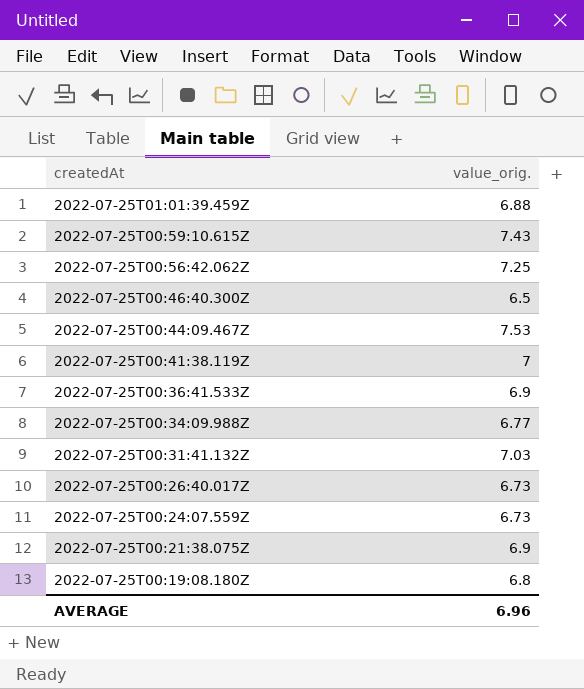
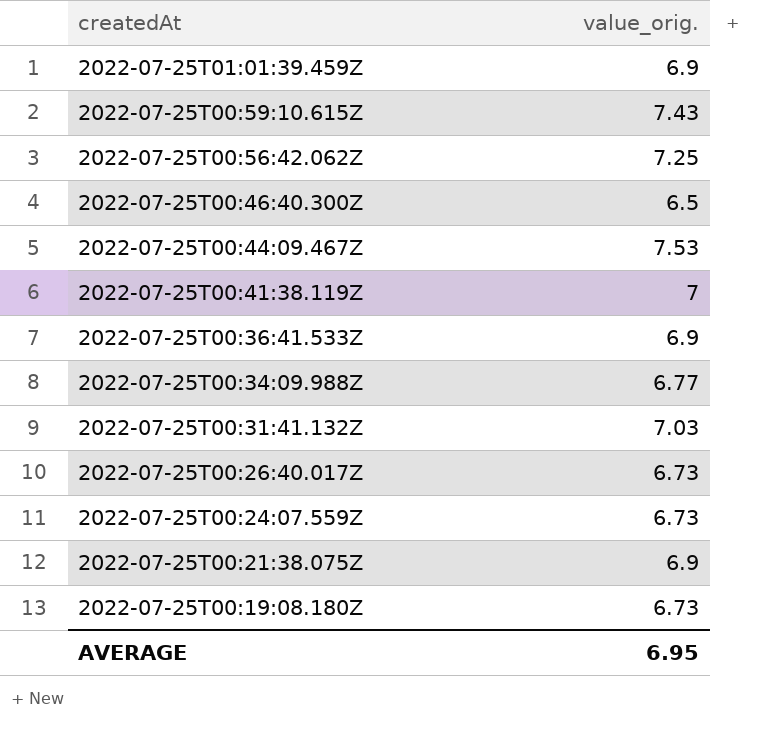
2022-07-25T01:01:39.459Z | value_orig.: 6.88 -> 6.9
2022-07-25T00:19:08.180Z | value_orig.: 6.8 -> 6.73
AVERAGE | value_orig.: 6.96 -> 6.95

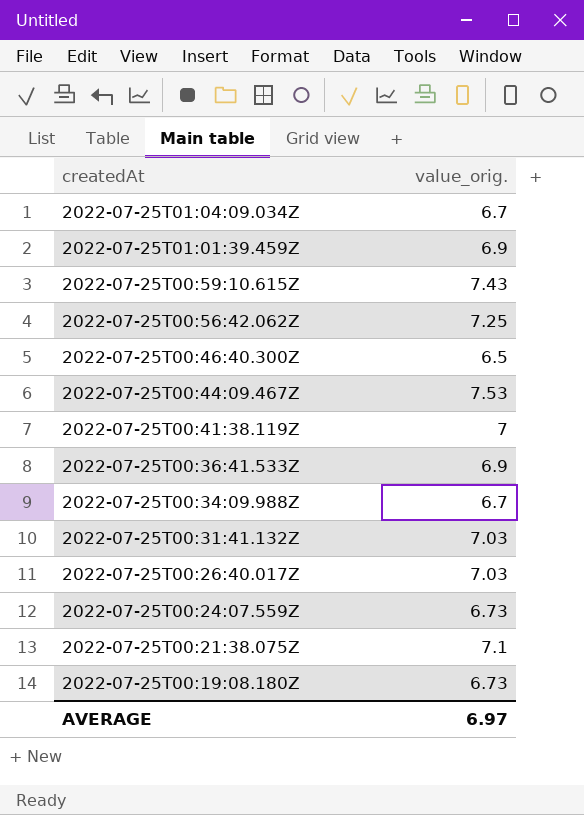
row 2022-07-25T01:04:09.034Z: none -> 6.7
2022-07-25T00:34:09.988Z | value_orig.: 6.77 -> 6.7
2022-07-25T00:26:40.017Z | value_orig.: 6.73 -> 7.03
2022-07-25T00:21:38.075Z | value_orig.: 6.9 -> 7.1
AVERAGE | value_orig.: 6.95 -> 6.97

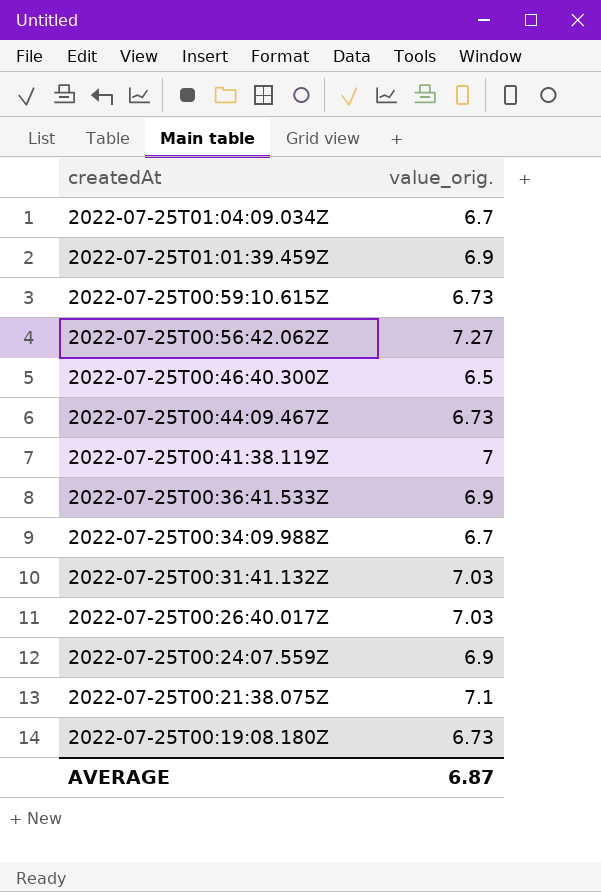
2022-07-25T00:59:10.615Z | value_orig.: 7.43 -> 6.73
2022-07-25T00:56:42.062Z | value_orig.: 7.25 -> 7.27
2022-07-25T00:44:09.467Z | value_orig.: 7.53 -> 6.73
2022-07-25T00:24:07.559Z | value_orig.: 6.73 -> 6.9
AVERAGE | value_orig.: 6.97 -> 6.87

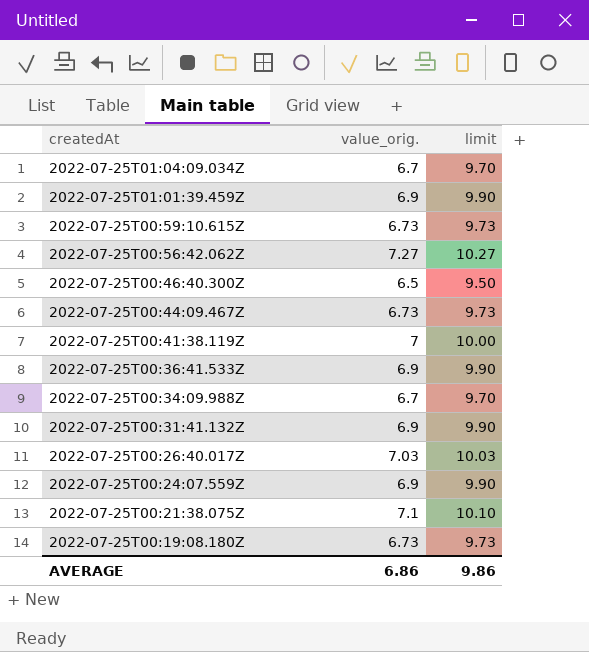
column limit | formula: none -> [value_orig.] + 3
2022-07-25T00:31:41.132Z | value_orig.: 7.03 -> 6.9
AVERAGE | value_orig.: 6.87 -> 6.86

